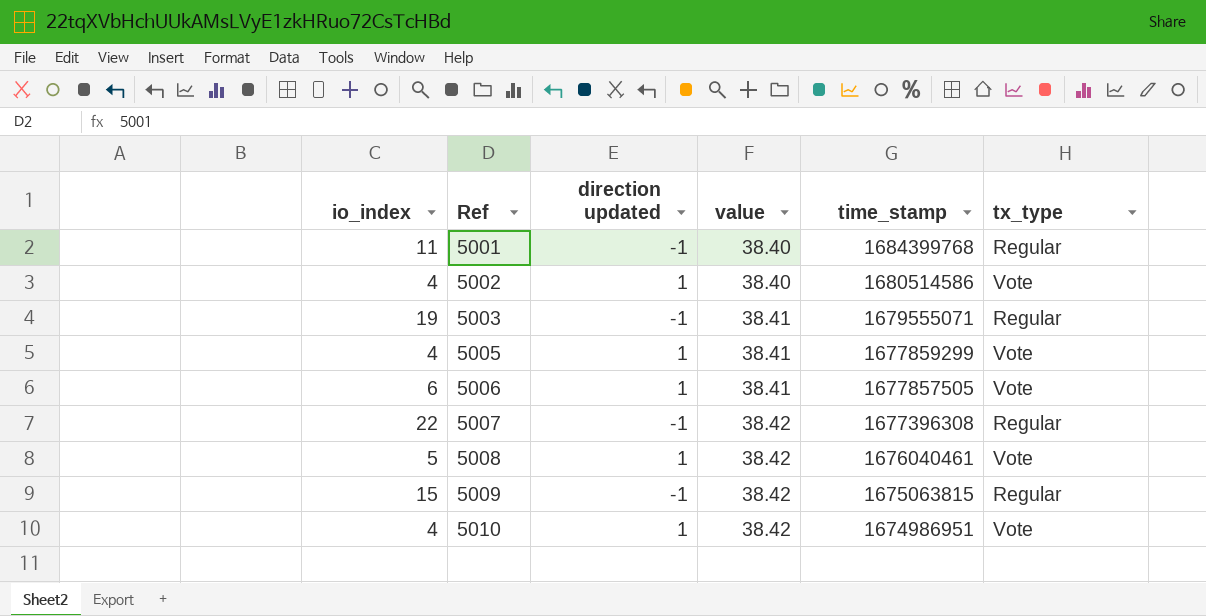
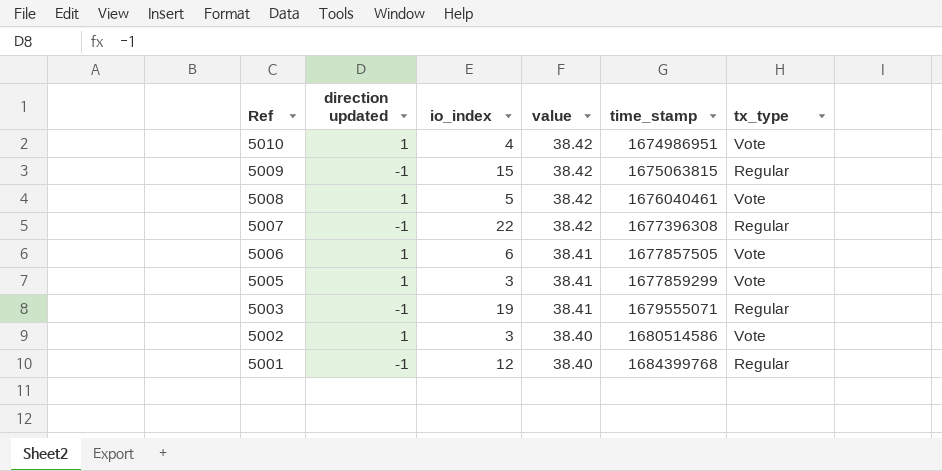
row order: Ref ascending -> Ref descending
column io_index | position: 1 -> 3
5005 | io_index: 4 -> 3
5002 | io_index: 4 -> 3
5001 | io_index: 11 -> 12

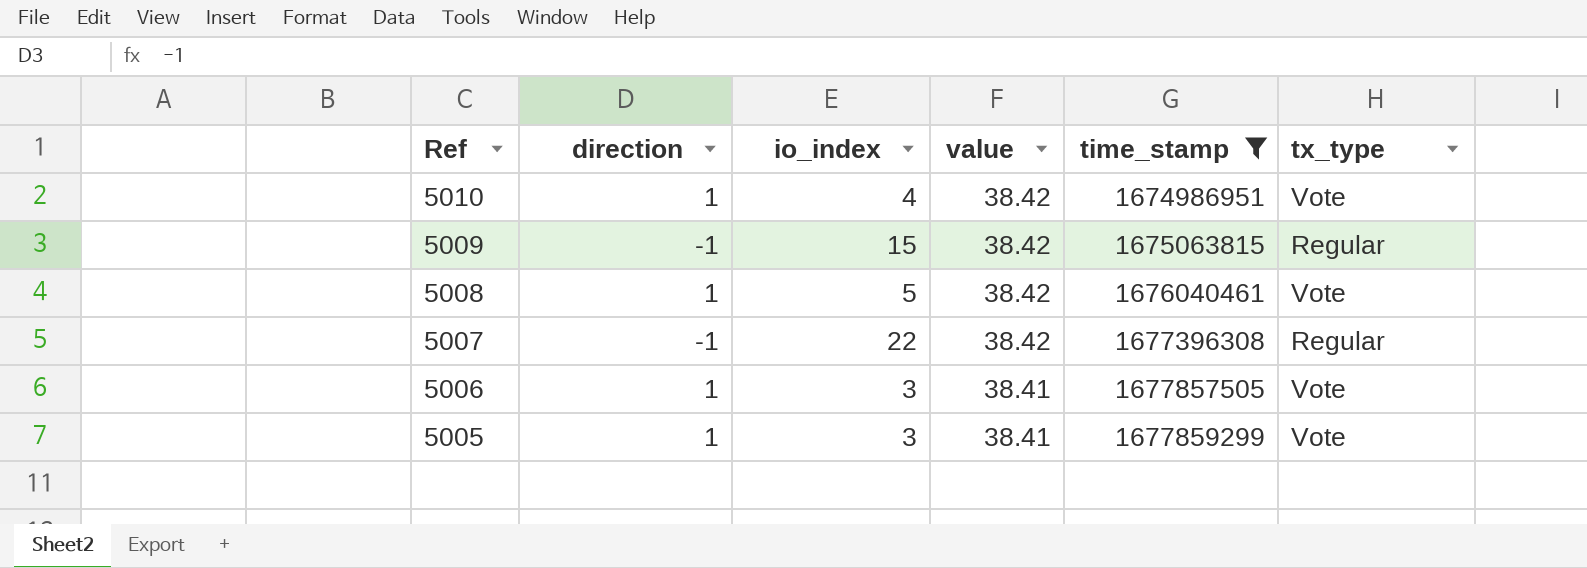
filter: none -> time_stamp <= 1677859299
column name: direction updated -> direction
5006 | io_index: 6 -> 3

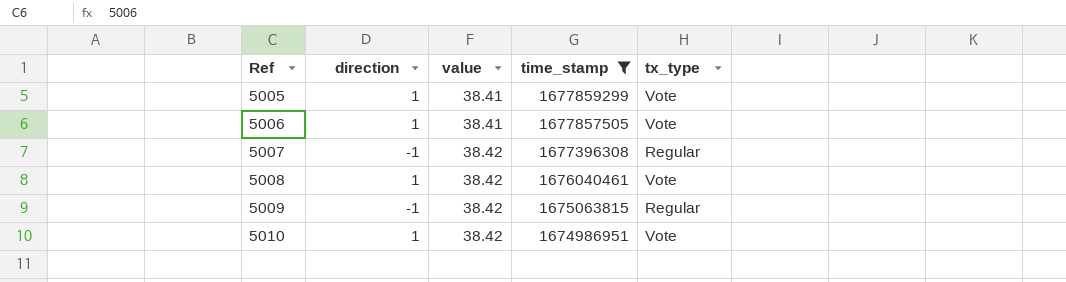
row order: Ref descending -> Ref ascending
column io_index | position: 3 -> none

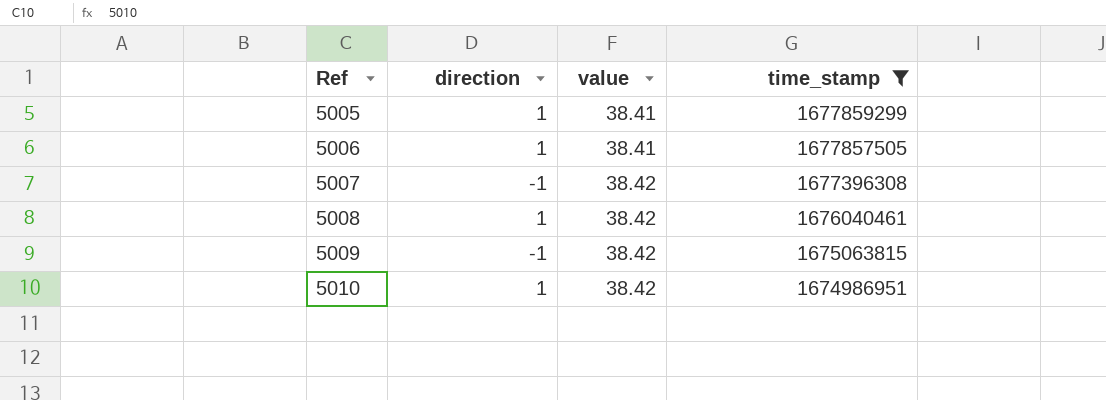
column tx_type | position: 5 -> none

